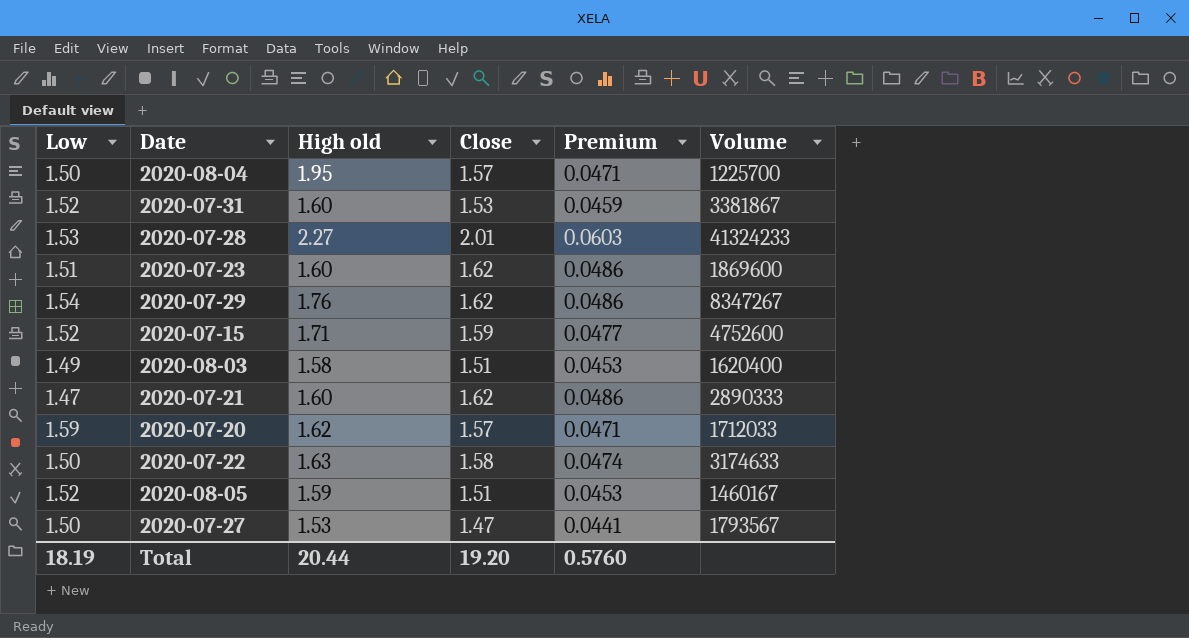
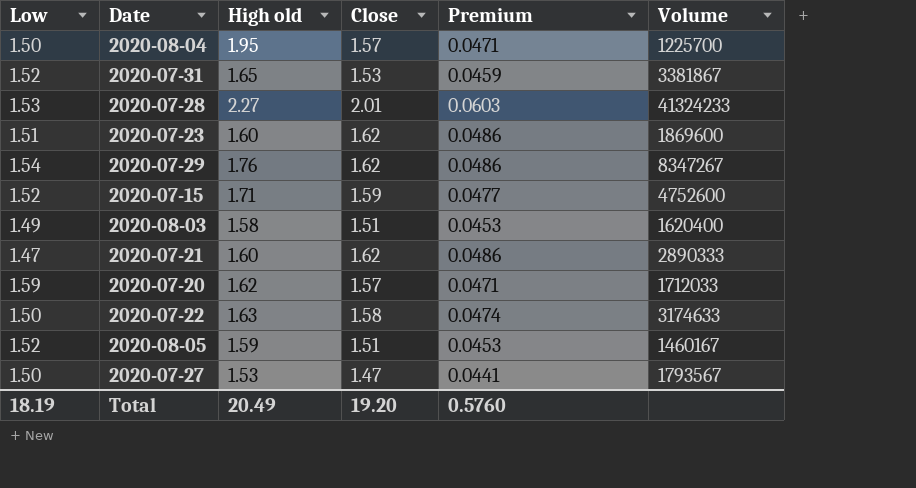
2020-07-31 | High old: 1.60 -> 1.65
Total | High old: 20.44 -> 20.49

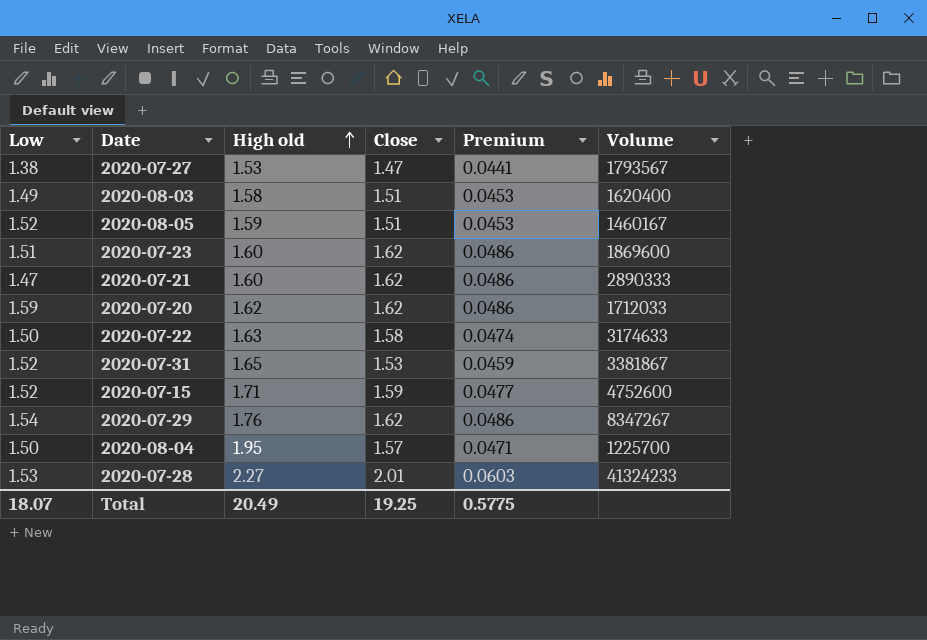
row order: none -> High old ascending
2020-07-27 | Low: 1.50 -> 1.38
2020-07-20 | Close: 1.57 -> 1.62
2020-07-20 | Premium: 0.0471 -> 0.0486
Total | Low: 18.19 -> 18.07
Total | Close: 19.20 -> 19.25
Total | Premium: 0.5760 -> 0.5775

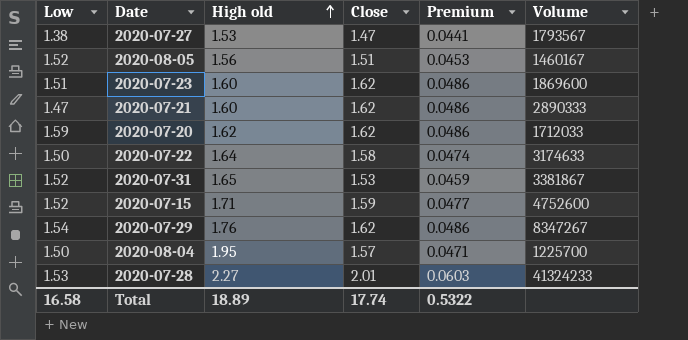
row 2020-08-03: 1.49 | 1.58 | 1.51 | 0.0453 | 1620400 -> none
2020-08-05 | High old: 1.59 -> 1.56
2020-07-22 | High old: 1.63 -> 1.64
Total | Low: 18.07 -> 16.58
Total | High old: 20.49 -> 18.89
Total | Close: 19.25 -> 17.74
Total | Premium: 0.5775 -> 0.5322

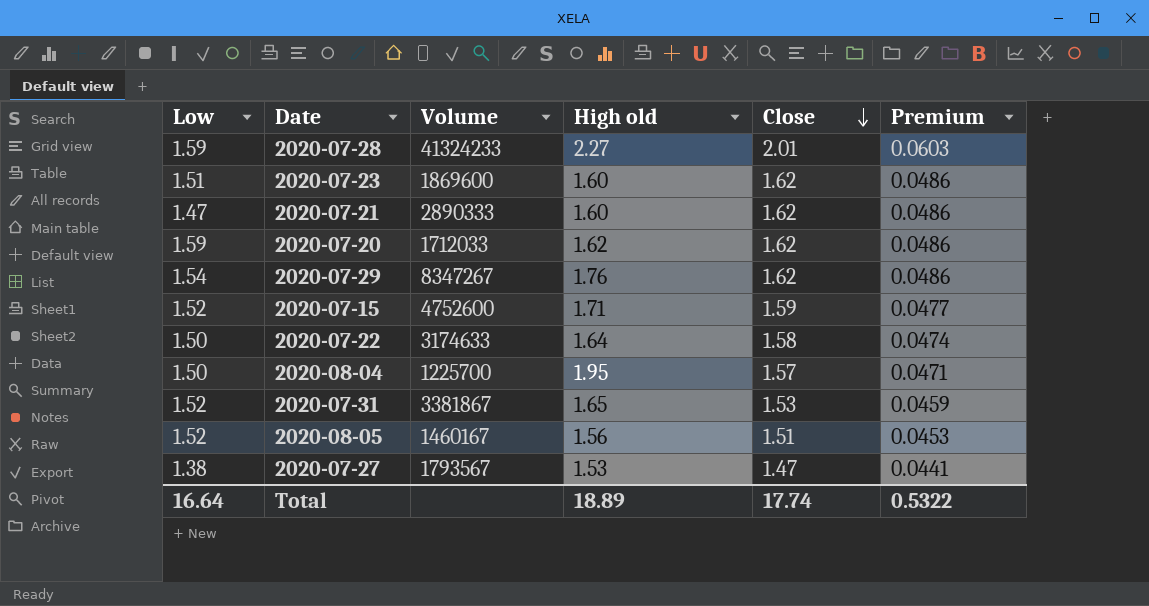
row order: High old ascending -> Close descending
column Volume | position: 6 -> 3
2020-07-28 | Low: 1.53 -> 1.59
Total | Low: 16.58 -> 16.64

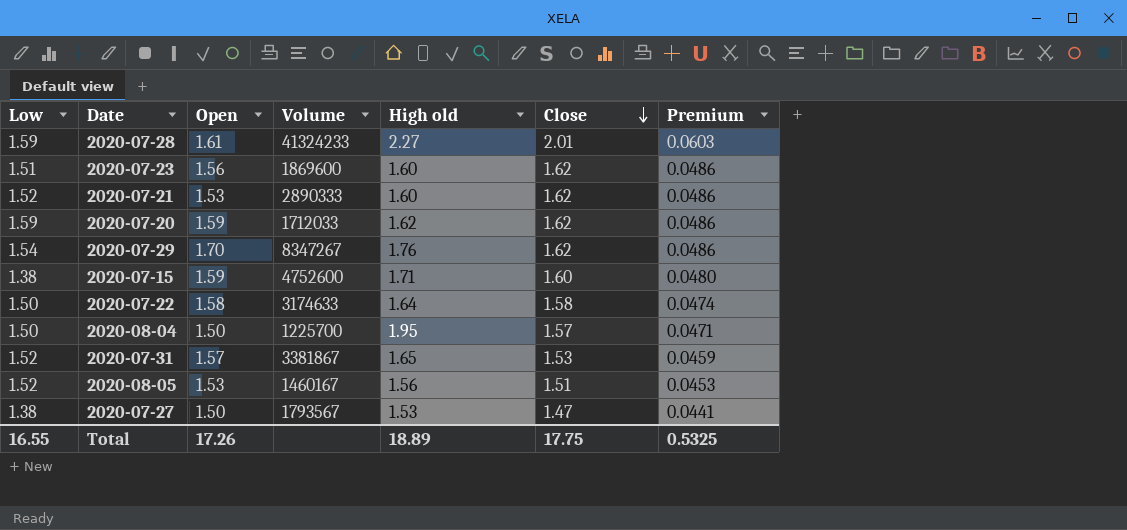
column Open | position: none -> 3
2020-07-21 | Low: 1.47 -> 1.52
2020-07-15 | Low: 1.52 -> 1.38
2020-07-15 | Close: 1.59 -> 1.60
2020-07-15 | Premium: 0.0477 -> 0.0480
Total | Low: 16.64 -> 16.55
Total | Close: 17.74 -> 17.75
Total | Premium: 0.5322 -> 0.5325

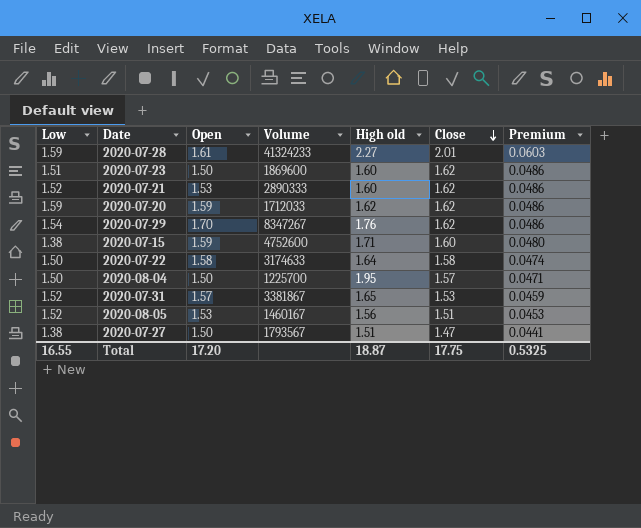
2020-07-23 | Open: 1.56 -> 1.50
2020-07-27 | High old: 1.53 -> 1.51
Total | Open: 17.26 -> 17.20
Total | High old: 18.89 -> 18.87

